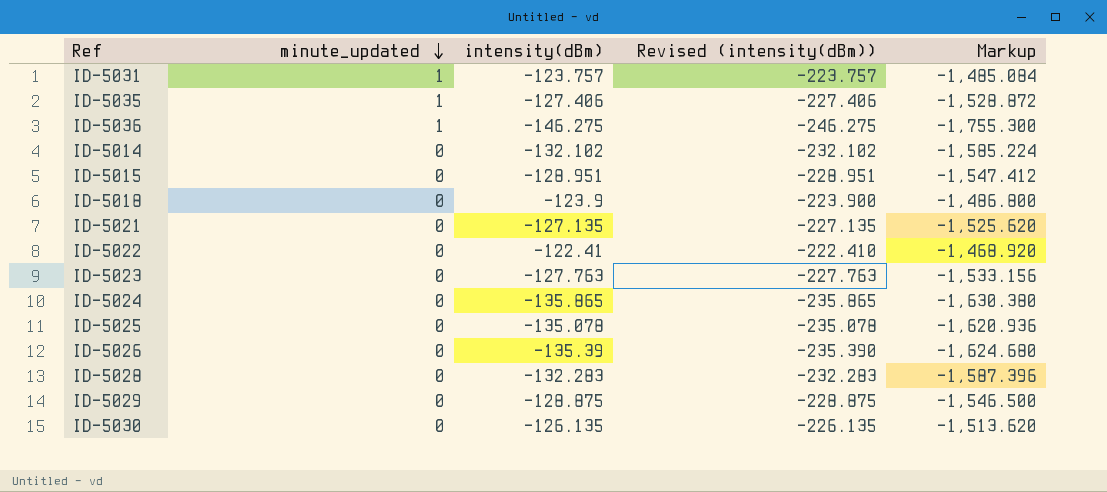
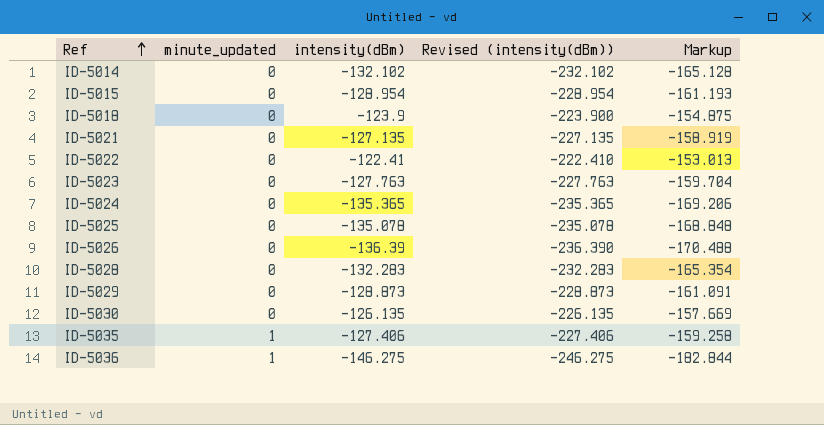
row order: minute_updated descending -> Ref ascending
column Markup | formula: [intensity(dBm)] * 12 -> [intensity(dBm)] * 1.25
row ID-5031: 1 | -123.757 | -223.757 | -1,485.084 -> none
ID-5015 | intensity(dBm): -128.951 -> -128.954
ID-5015 | Revised (intensity(dBm)): -228.951 -> -228.954
ID-5024 | intensity(dBm): -135.865 -> -135.365
ID-5024 | Revised (intensity(dBm)): -235.865 -> -235.365
ID-5026 | intensity(dBm): -135.39 -> -136.39
ID-5026 | Revised (intensity(dBm)): -235.390 -> -236.390
ID-5029 | intensity(dBm): -128.875 -> -128.873
ID-5029 | Revised (intensity(dBm)): -228.875 -> -228.873

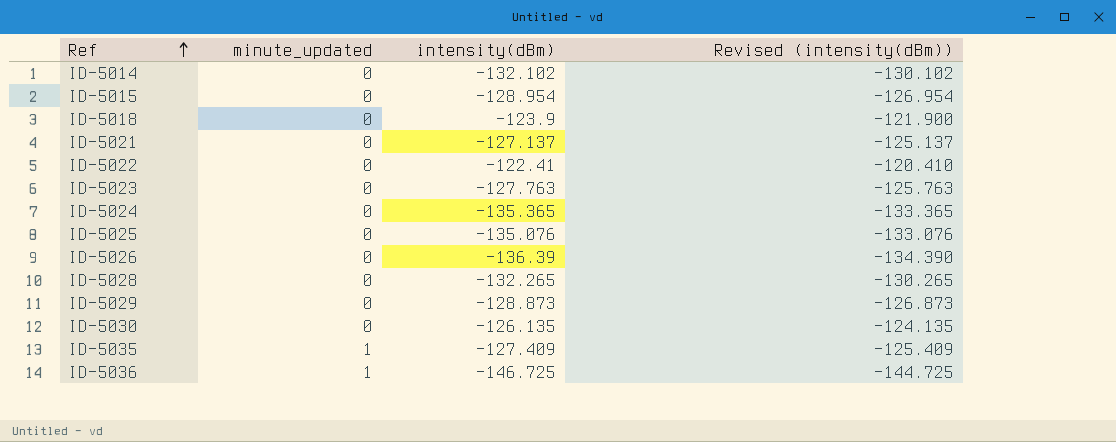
column Markup | formula: [intensity(dBm)] * 1.25 -> none
column Revised (intensity(dBm)) | formula: [intensity(dBm)] - 100 -> [intensity(dBm)] + 2
ID-5021 | intensity(dBm): -127.135 -> -127.137
ID-5025 | intensity(dBm): -135.078 -> -135.076
ID-5028 | intensity(dBm): -132.283 -> -132.265
ID-5035 | intensity(dBm): -127.406 -> -127.409
ID-5036 | intensity(dBm): -146.275 -> -146.725

